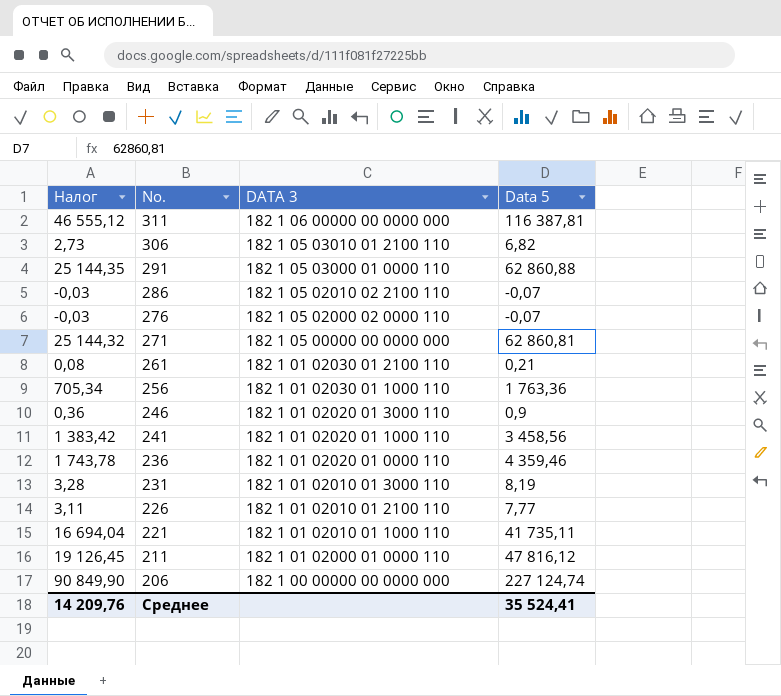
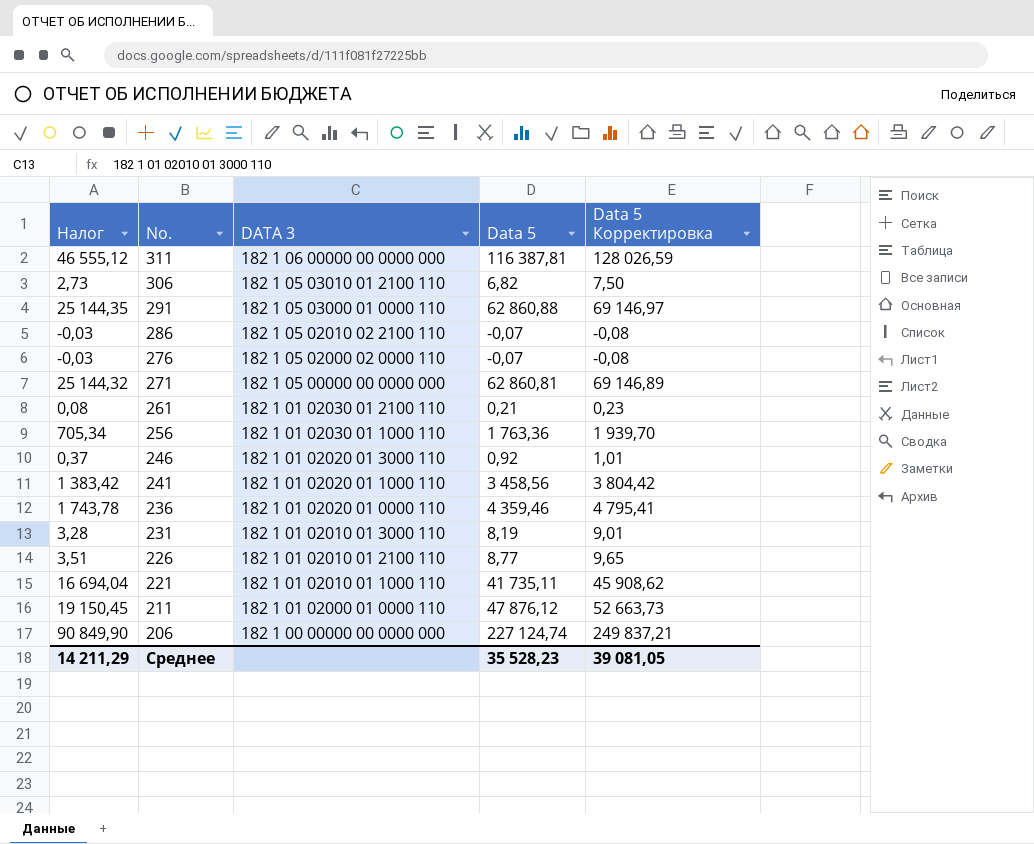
column Data 5 Корректировка | formula: none -> [Data 5] * 1,1
246 | Налог: 0,36 -> 0,37
246 | Data 5: 0,9 -> 0,92
226 | Налог: 3,11 -> 3,51
226 | Data 5: 7,77 -> 8,77
211 | Налог: 19 126,45 -> 19 150,45
211 | Data 5: 47 816,12 -> 47 876,12
Среднее | Налог: 14 209,76 -> 14 211,29
Среднее | Data 5: 35 524,41 -> 35 528,23

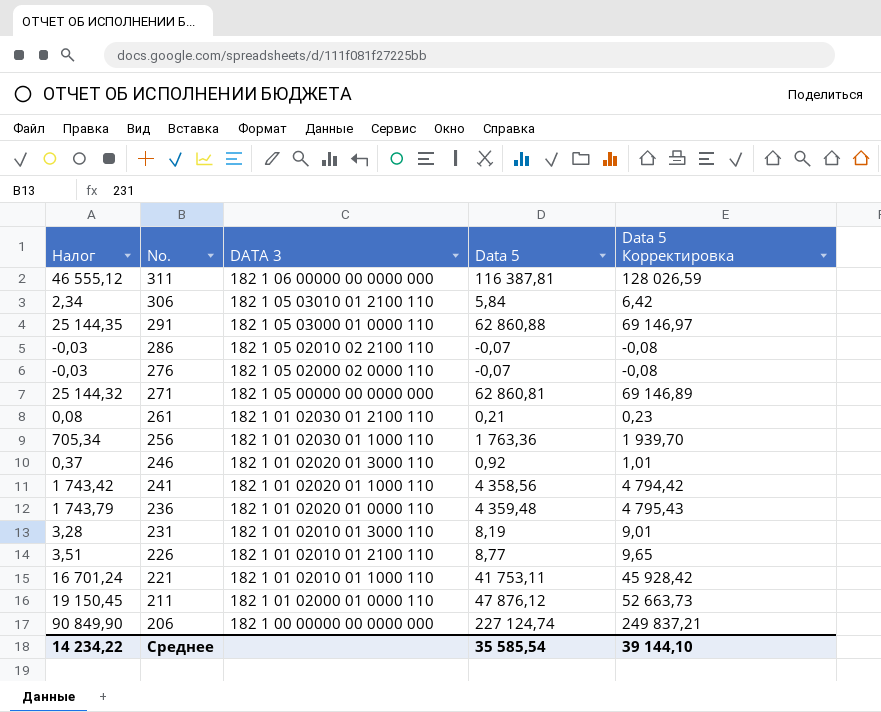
306 | Налог: 2,73 -> 2,34
306 | Data 5: 6,82 -> 5,84
306 | Data 5 Корректировка: 7,50 -> 6,42
241 | Налог: 1 383,42 -> 1 743,42
241 | Data 5: 3 458,56 -> 4 358,56
241 | Data 5 Корректировка: 3 804,42 -> 4 794,42
236 | Налог: 1 743,78 -> 1 743,79
236 | Data 5: 4 359,46 -> 4 359,48
236 | Data 5 Корректировка: 4 795,41 -> 4 795,43
221 | Налог: 16 694,04 -> 16 701,24
221 | Data 5: 41 735,11 -> 41 753,11
221 | Data 5 Корректировка: 45 908,62 -> 45 928,42
Среднее | Налог: 14 211,29 -> 14 234,22
Среднее | Data 5: 35 528,23 -> 35 585,54
Среднее | Data 5 Корректировка: 39 081,05 -> 39 144,10

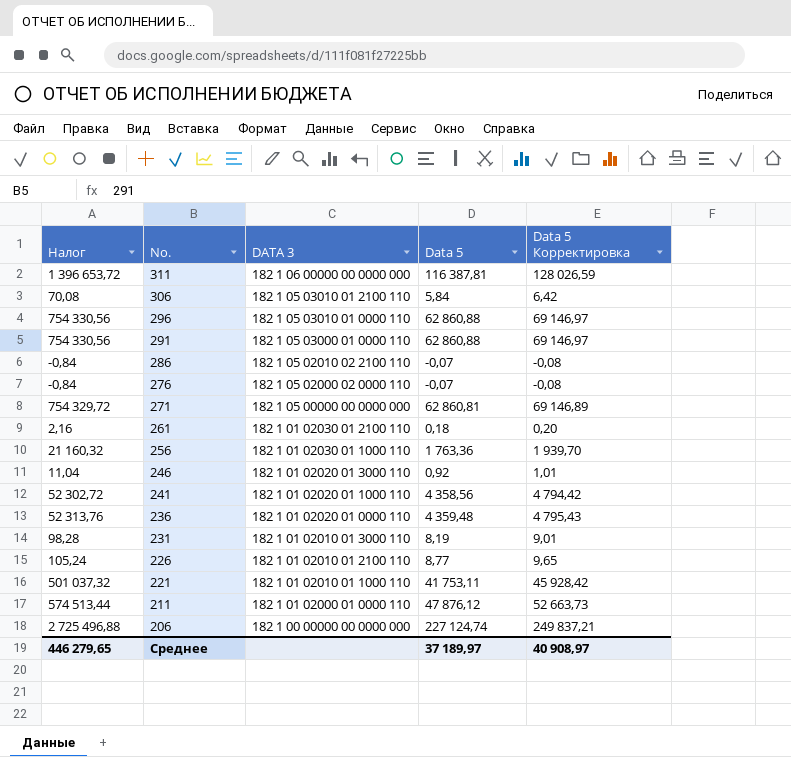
column Налог | formula: [Data 5] * 0,4 -> [Data 5] * 12
row 296: none -> 754 330,56 | 182 1 05 03010 01 0000 110 | 62 860,88 | 69 146,97
261 | Data 5: 0,21 -> 0,18
261 | Data 5 Корректировка: 0,23 -> 0,20
Среднее | Налог: 14 234,22 -> 446 279,65
Среднее | Data 5: 35 585,54 -> 37 189,97
Среднее | Data 5 Корректировка: 39 144,10 -> 40 908,97

